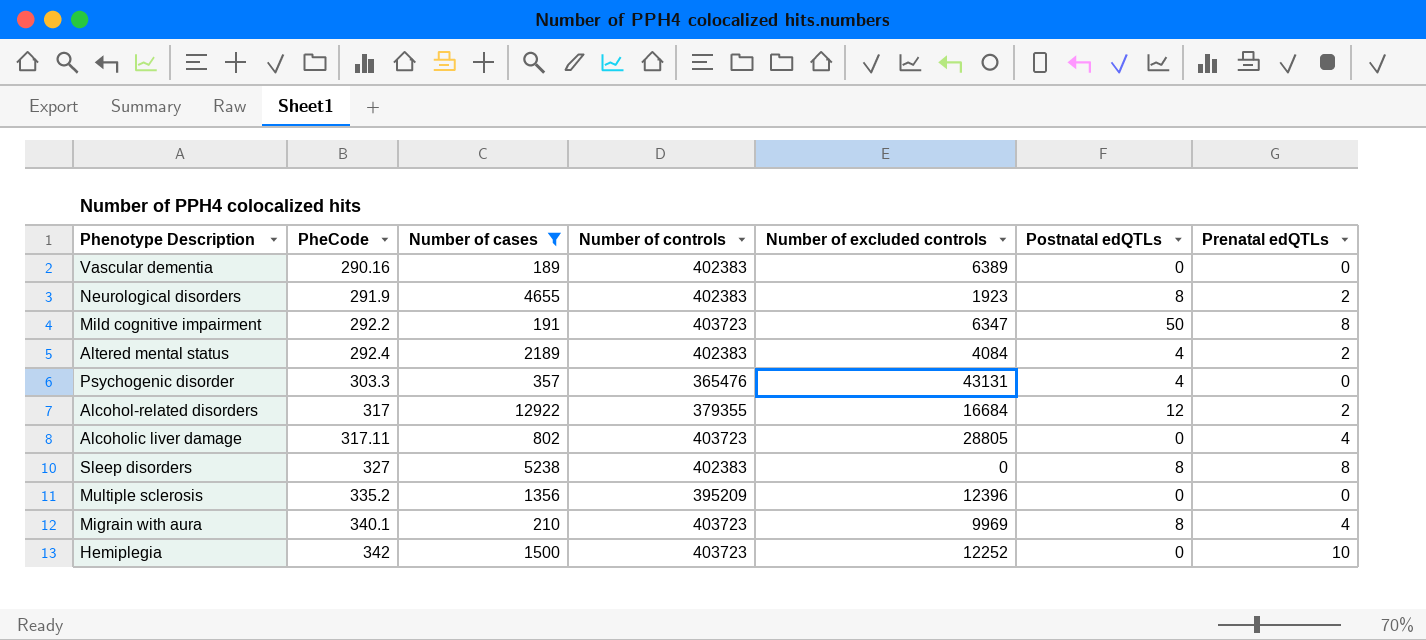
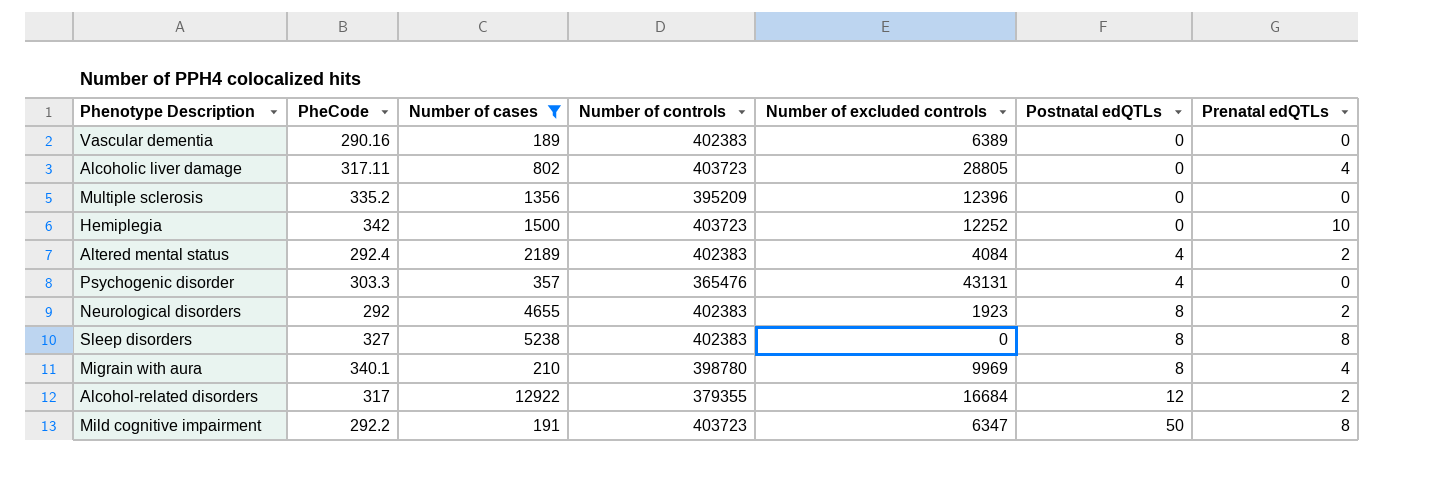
row order: PheCode ascending -> Postnatal edQTLs ascending
Neurological disorders | PheCode: 291.9 -> 292
Migrain with aura | Number of controls: 403723 -> 398780

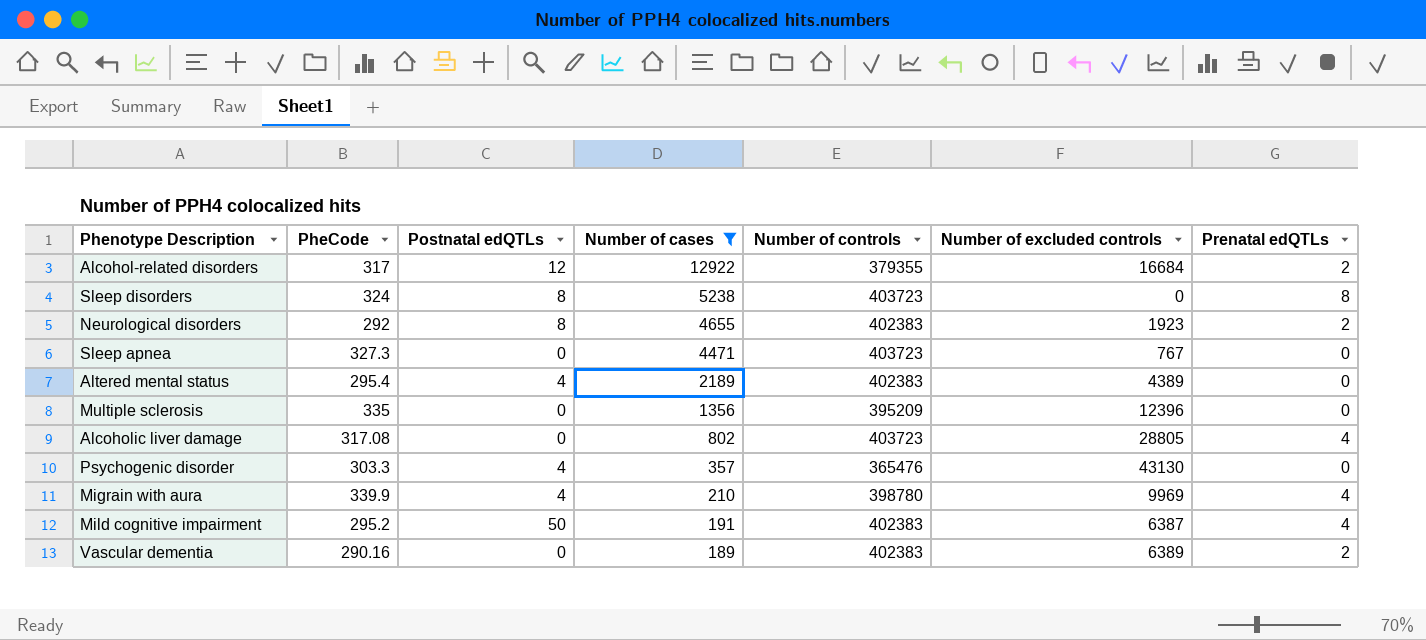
row order: Postnatal edQTLs ascending -> Number of cases descending
column Postnatal edQTLs | position: 6 -> 3
row Hemiplegia: 342 | 1500 | 403723 | 12252 | 0 | 10 -> none
Sleep disorders | PheCode: 327 -> 324
Sleep disorders | Number of controls: 402383 -> 403723
row Sleep apnea: none -> 327.3 | 0 | 4471 | 403723 | 767 | 0
Altered mental status | PheCode: 292.4 -> 295.4
Altered mental status | Number of excluded controls: 4084 -> 4389
Altered mental status | Prenatal edQTLs: 2 -> 0
Multiple sclerosis | PheCode: 335.2 -> 335
Alcoholic liver damage | PheCode: 317.11 -> 317.08
Psychogenic disorder | Number of excluded controls: 43131 -> 43130
Migrain with aura | PheCode: 340.1 -> 339.9
Migrain with aura | Postnatal edQTLs: 8 -> 4
Mild cognitive impairment | PheCode: 292.2 -> 295.2
Mild cognitive impairment | Number of controls: 403723 -> 402383
Mild cognitive impairment | Number of excluded controls: 6347 -> 6387
Mild cognitive impairment | Prenatal edQTLs: 8 -> 4
Vascular dementia | Prenatal edQTLs: 0 -> 2

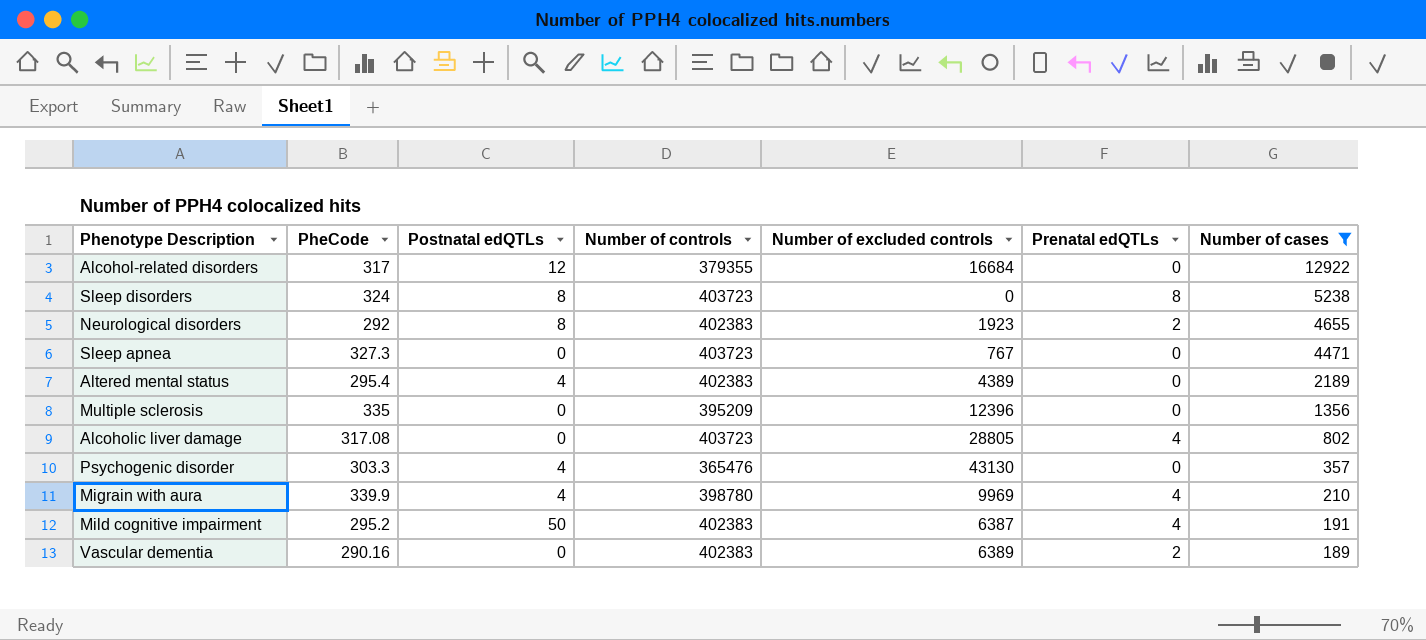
column Number of cases | position: 4 -> 7
Alcohol-related disorders | Prenatal edQTLs: 2 -> 0

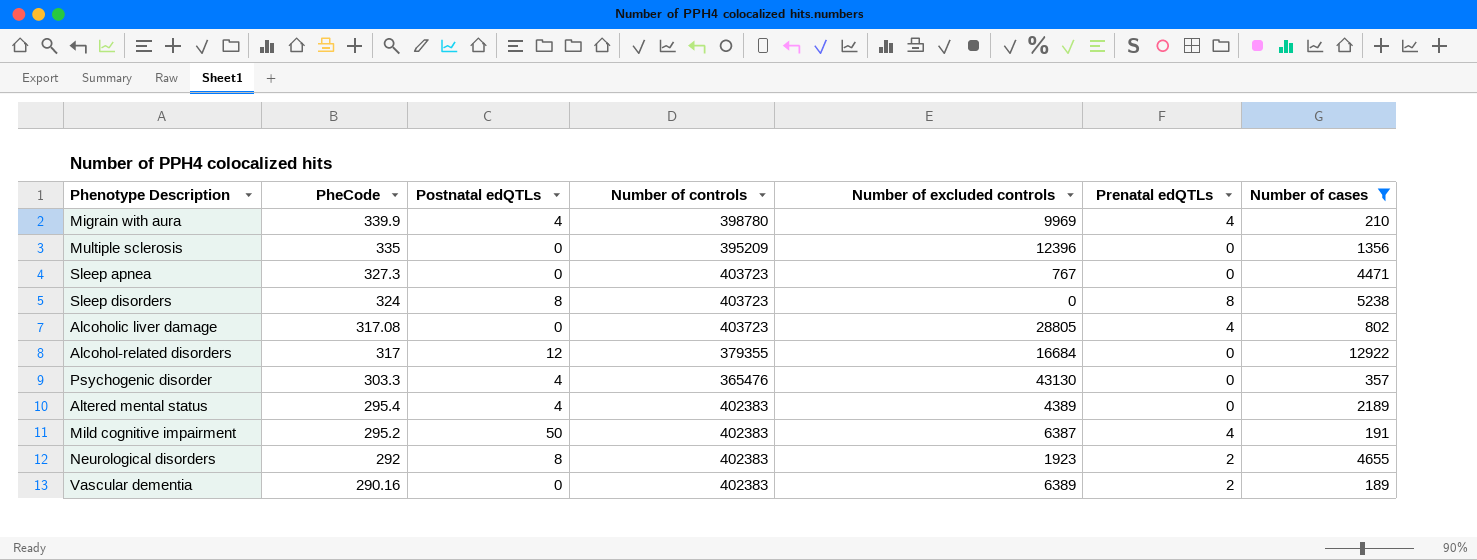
row order: Number of cases descending -> PheCode descending

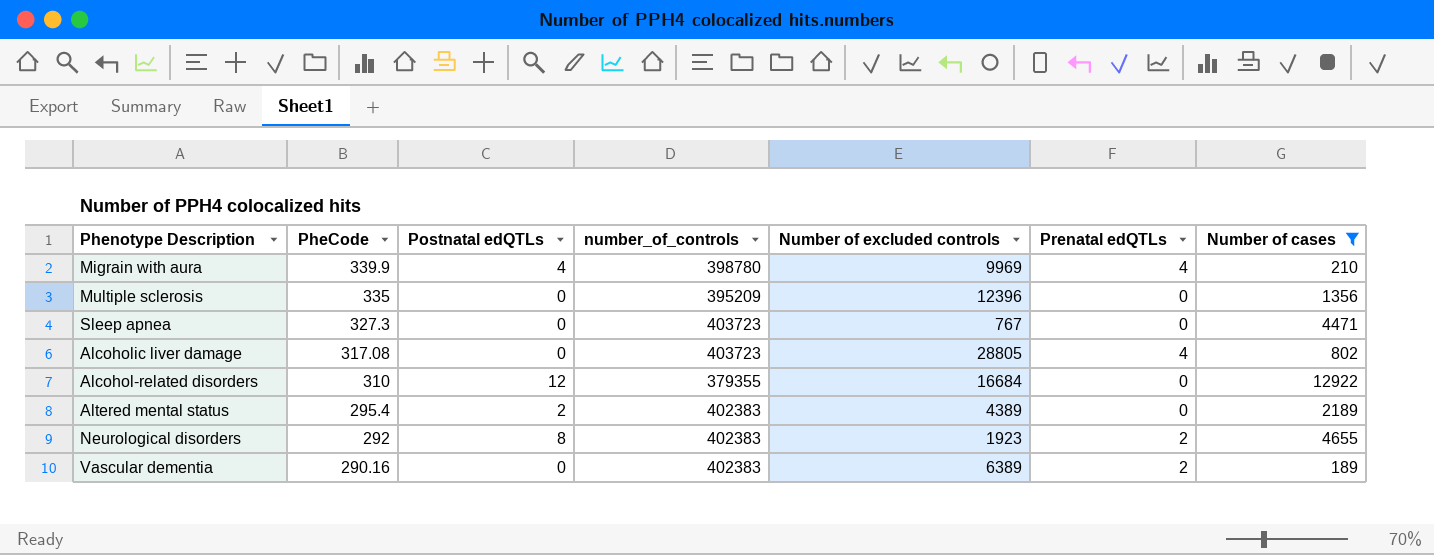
column name: Number of controls -> number_of_controls
row Sleep disorders: 324 | 8 | 403723 | 0 | 8 | 5238 -> none
row Psychogenic disorder: 303.3 | 4 | 365476 | 43130 | 0 | 357 -> none
row Mild cognitive impairment: 295.2 | 50 | 402383 | 6387 | 4 | 191 -> none
Alcohol-related disorders | PheCode: 317 -> 310
Altered mental status | Postnatal edQTLs: 4 -> 2

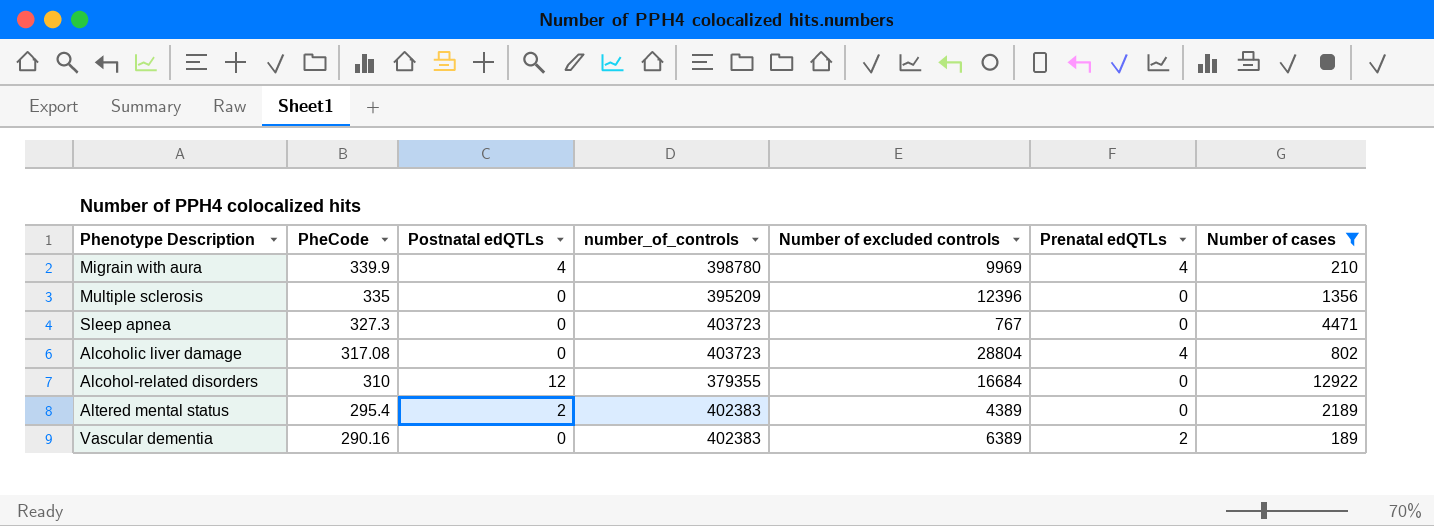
row Neurological disorders: 292 | 8 | 402383 | 1923 | 2 | 4655 -> none
Alcoholic liver damage | Number of excluded controls: 28805 -> 28804

